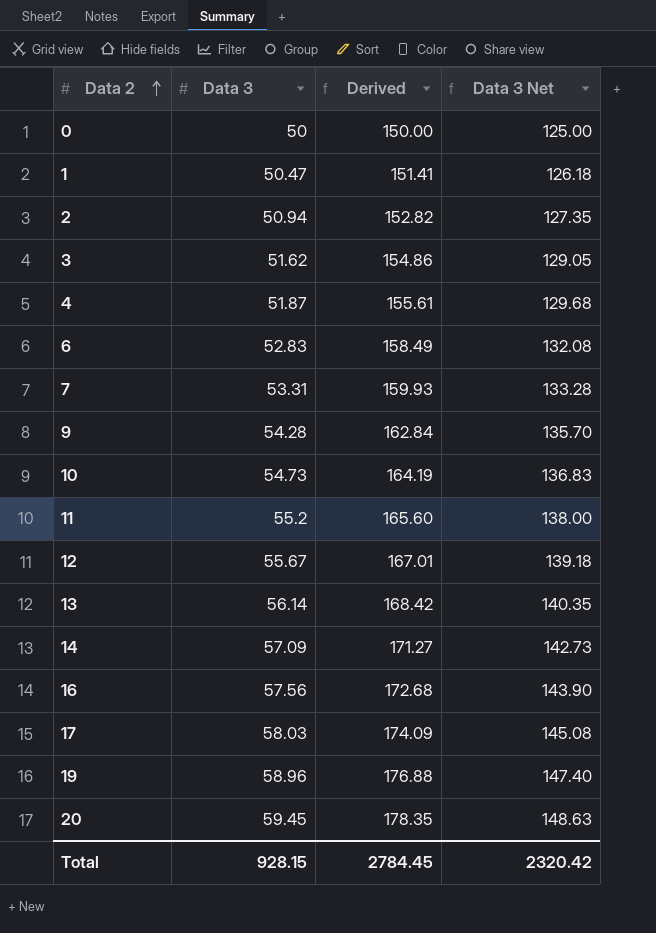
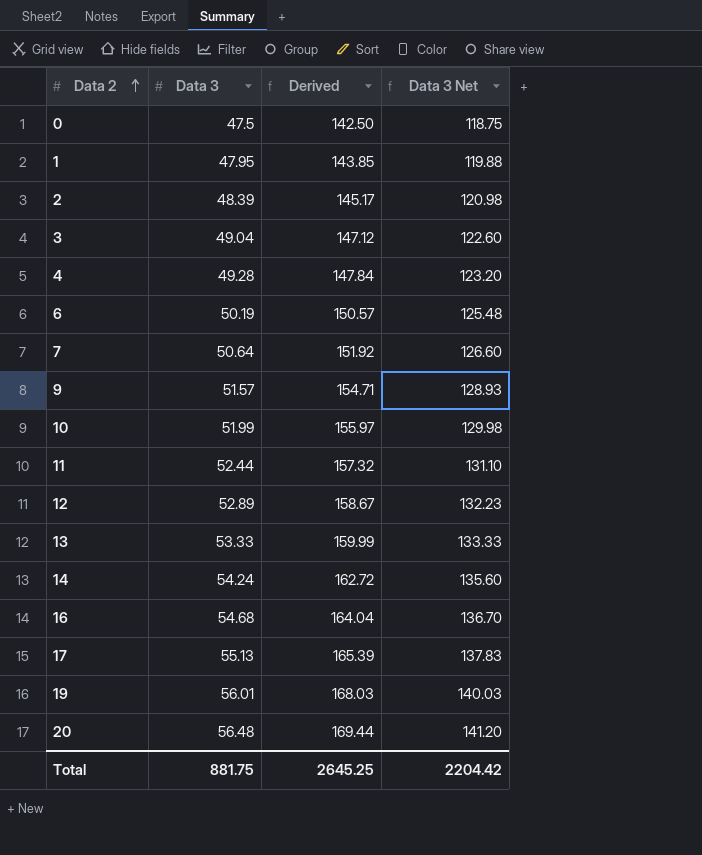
0 | Data 3: 50 -> 47.5
0 | Derived: 150.00 -> 142.50
0 | Data 3 Net: 125.00 -> 118.75
1 | Data 3: 50.47 -> 47.95
1 | Derived: 151.41 -> 143.85
1 | Data 3 Net: 126.18 -> 119.88
2 | Data 3: 50.94 -> 48.39
2 | Derived: 152.82 -> 145.17
2 | Data 3 Net: 127.35 -> 120.98
3 | Data 3: 51.62 -> 49.04
3 | Derived: 154.86 -> 147.12
3 | Data 3 Net: 129.05 -> 122.60
4 | Data 3: 51.87 -> 49.28
4 | Derived: 155.61 -> 147.84
4 | Data 3 Net: 129.68 -> 123.20
6 | Data 3: 52.83 -> 50.19
6 | Derived: 158.49 -> 150.57
6 | Data 3 Net: 132.08 -> 125.48
7 | Data 3: 53.31 -> 50.64
7 | Derived: 159.93 -> 151.92
7 | Data 3 Net: 133.28 -> 126.60
9 | Data 3: 54.28 -> 51.57
9 | Derived: 162.84 -> 154.71
9 | Data 3 Net: 135.70 -> 128.93
10 | Data 3: 54.73 -> 51.99
10 | Derived: 164.19 -> 155.97
10 | Data 3 Net: 136.83 -> 129.98
11 | Data 3: 55.2 -> 52.44
11 | Derived: 165.60 -> 157.32
11 | Data 3 Net: 138.00 -> 131.10
12 | Data 3: 55.67 -> 52.89
12 | Derived: 167.01 -> 158.67
12 | Data 3 Net: 139.18 -> 132.23
13 | Data 3: 56.14 -> 53.33
13 | Derived: 168.42 -> 159.99
13 | Data 3 Net: 140.35 -> 133.33
14 | Data 3: 57.09 -> 54.24
14 | Derived: 171.27 -> 162.72
14 | Data 3 Net: 142.73 -> 135.60
16 | Data 3: 57.56 -> 54.68
16 | Derived: 172.68 -> 164.04
16 | Data 3 Net: 143.90 -> 136.70
17 | Data 3: 58.03 -> 55.13
17 | Derived: 174.09 -> 165.39
17 | Data 3 Net: 145.08 -> 137.83
19 | Data 3: 58.96 -> 56.01
19 | Derived: 176.88 -> 168.03
19 | Data 3 Net: 147.40 -> 140.03
20 | Data 3: 59.45 -> 56.48
20 | Derived: 178.35 -> 169.44
20 | Data 3 Net: 148.63 -> 141.20
Total | Data 3: 928.15 -> 881.75
Total | Derived: 2784.45 -> 2645.25
Total | Data 3 Net: 2320.42 -> 2204.42

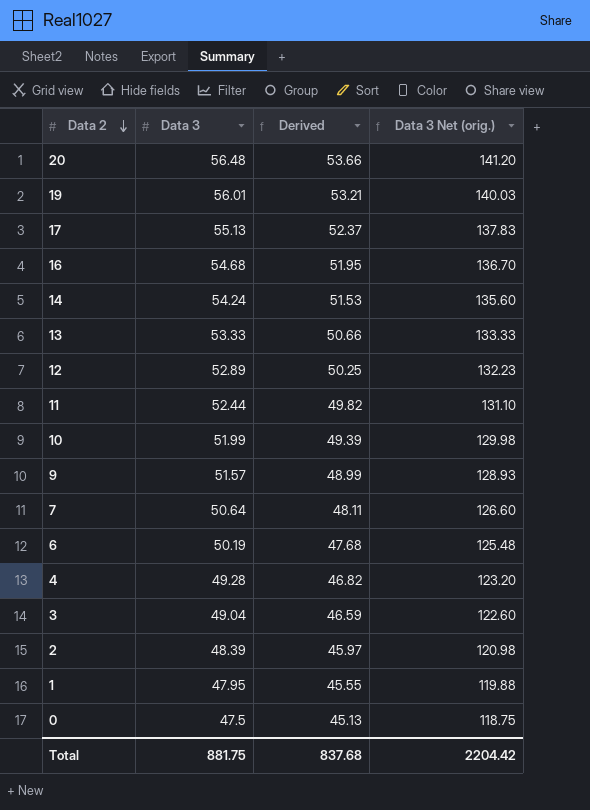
row order: Data 2 ascending -> Data 2 descending
column Derived | formula: [Data 3] * 3 -> [Data 3] * 0.95
column name: Data 3 Net -> Data 3 Net (orig.)
Total | Derived: 2645.25 -> 837.68

